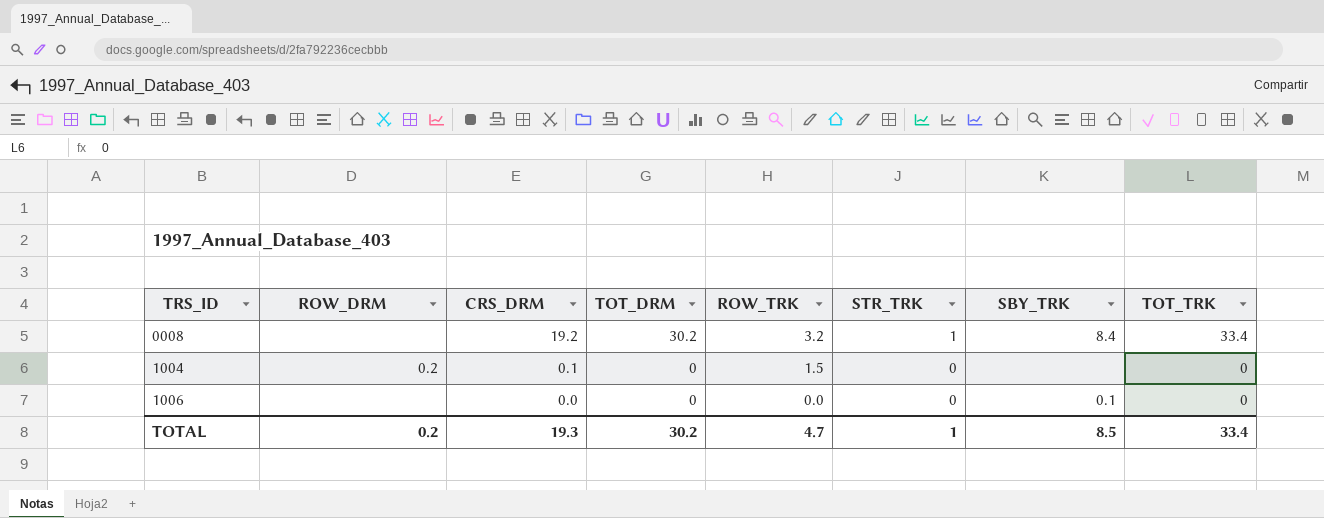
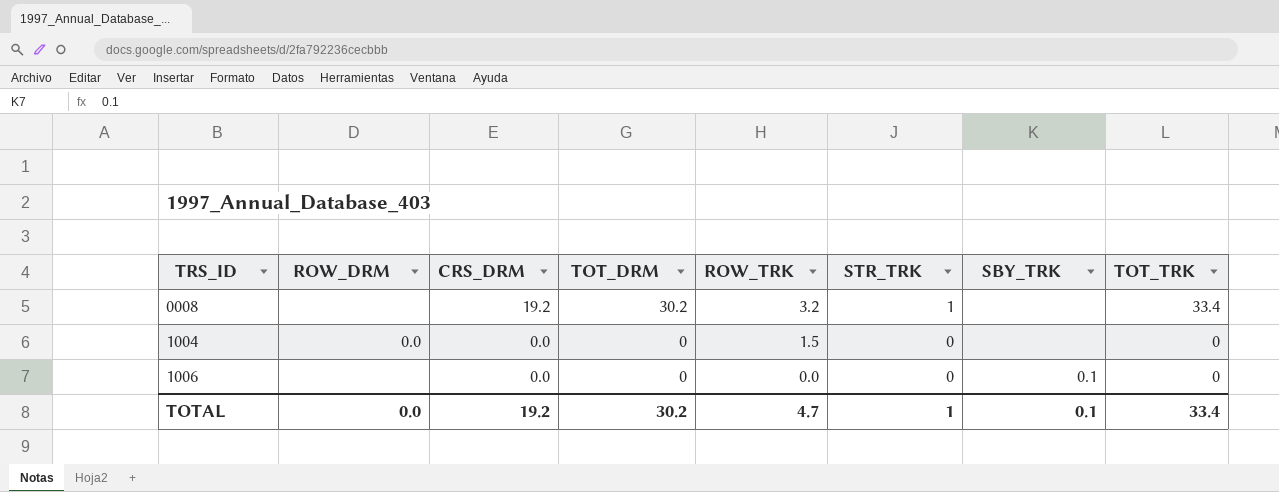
0008 | SBY_TRK: 8.4 -> none
1004 | ROW_DRM: 0.2 -> 0.0
1004 | CRS_DRM: 0.1 -> 0.0
TOTAL | ROW_DRM: 0.2 -> 0.0
TOTAL | CRS_DRM: 19.3 -> 19.2
TOTAL | SBY_TRK: 8.5 -> 0.1

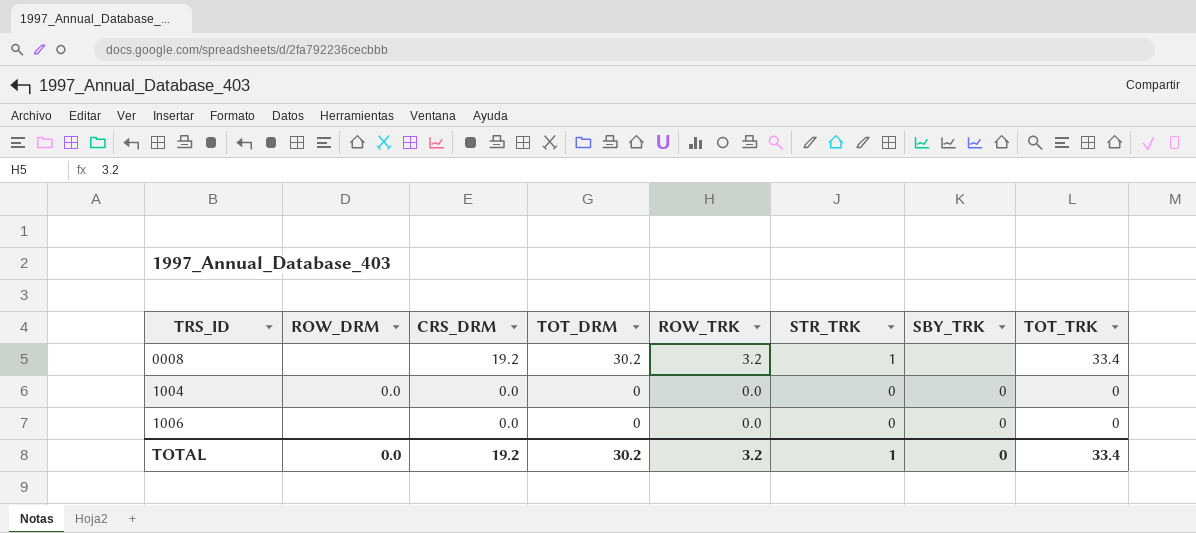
1004 | ROW_TRK: 1.5 -> 0.0
1004 | SBY_TRK: none -> 0
1006 | SBY_TRK: 0.1 -> 0
TOTAL | ROW_TRK: 4.7 -> 3.2
TOTAL | SBY_TRK: 0.1 -> 0

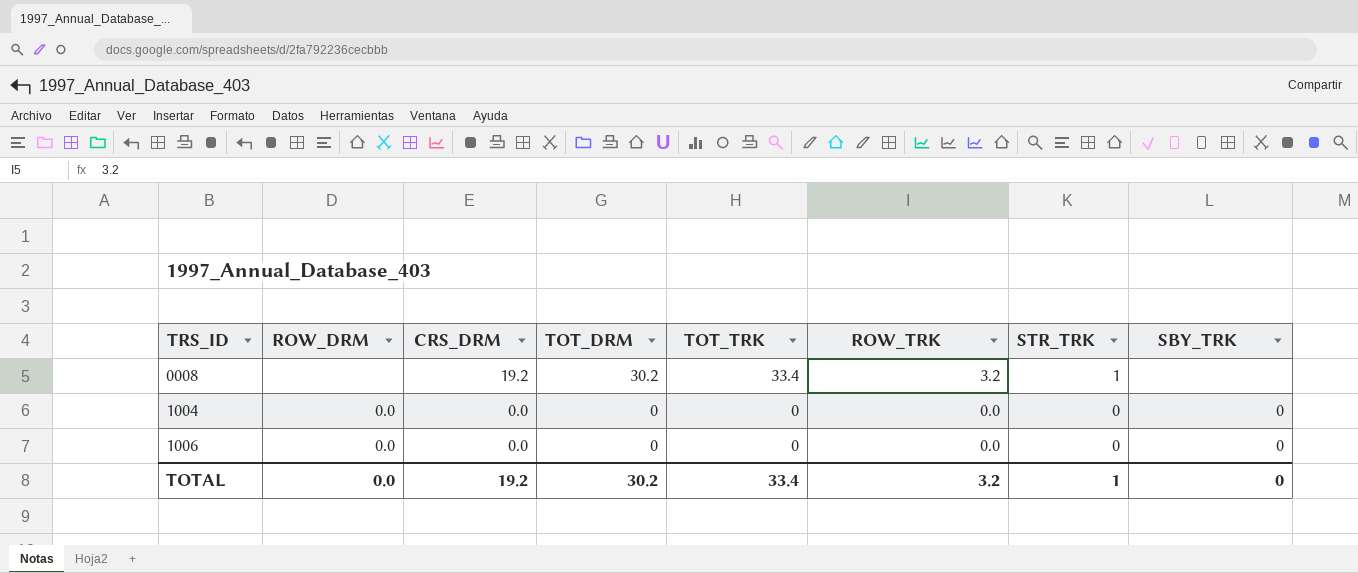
column TOT_TRK | position: 8 -> 5
1006 | ROW_DRM: none -> 0.0

